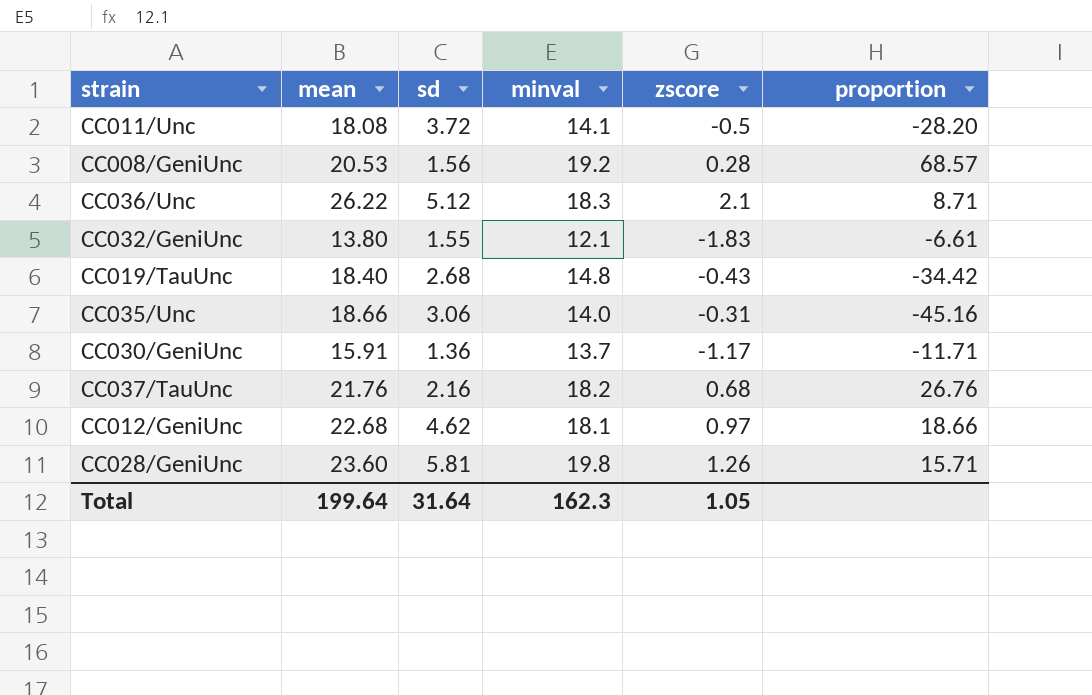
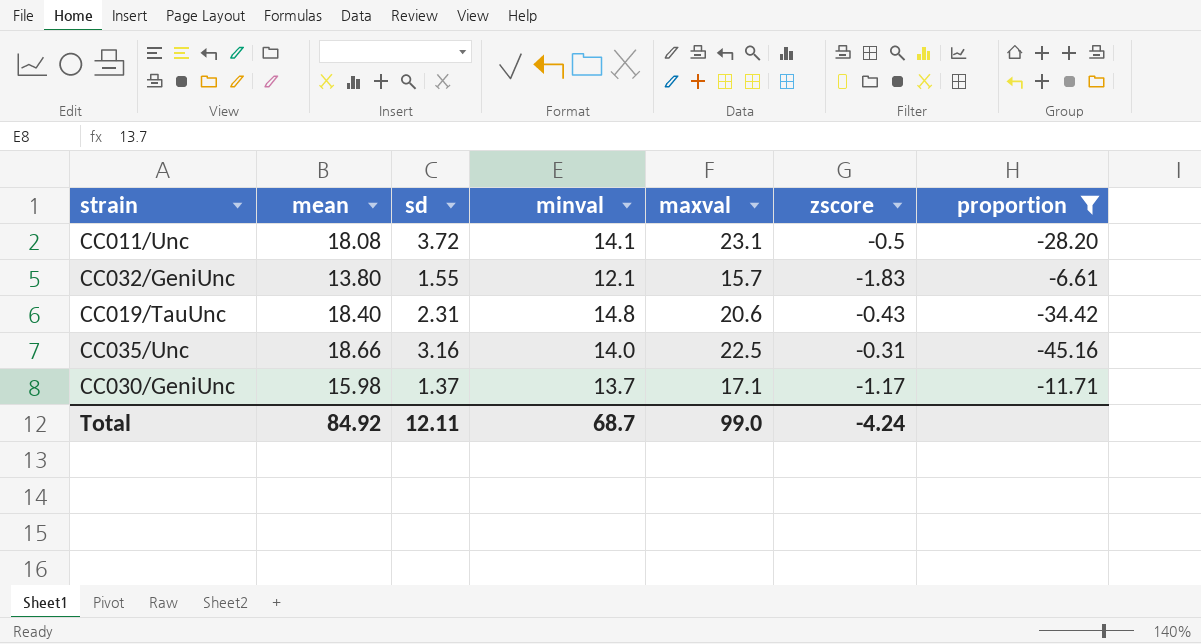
filter: none -> proportion <= -6.61
column maxval | position: none -> 5
CC019/TauUnc | sd: 2.68 -> 2.31
CC035/Unc | sd: 3.06 -> 3.16
CC030/GeniUnc | mean: 15.91 -> 15.98
CC030/GeniUnc | sd: 1.36 -> 1.37
Total | mean: 199.64 -> 84.92
Total | sd: 31.64 -> 12.11
Total | minval: 162.3 -> 68.7
Total | zscore: 1.05 -> -4.24

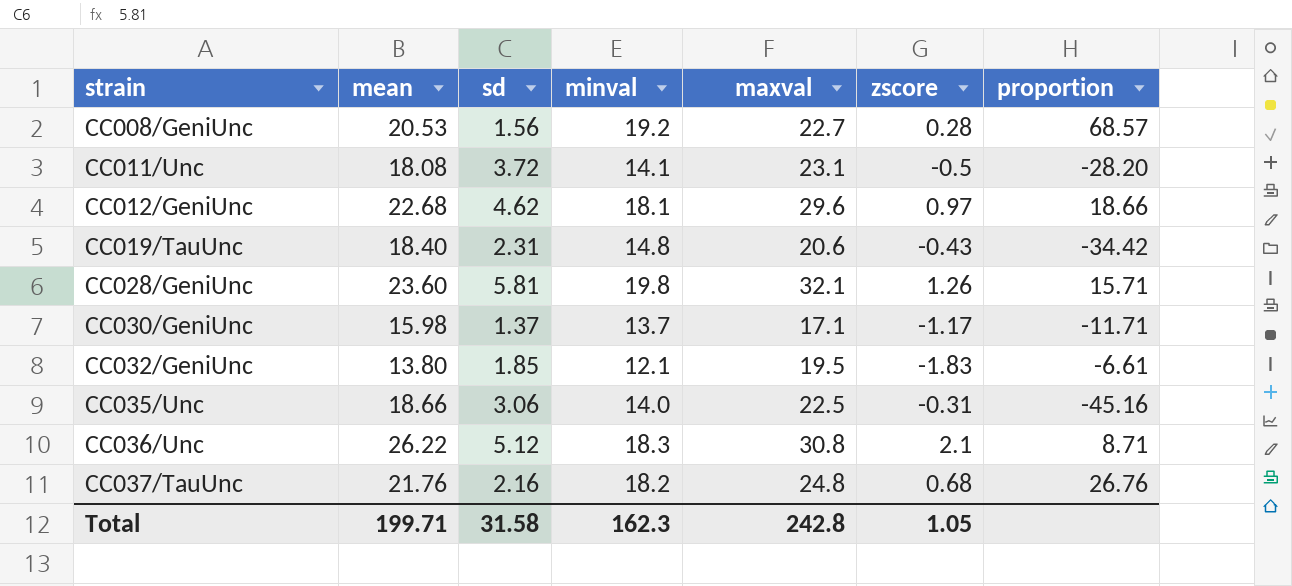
filter: proportion <= -6.61 -> none
row order: none -> strain ascending
CC032/GeniUnc | sd: 1.55 -> 1.85
CC032/GeniUnc | maxval: 15.7 -> 19.5
CC035/Unc | sd: 3.16 -> 3.06
Total | mean: 84.92 -> 199.71
Total | sd: 12.11 -> 31.58
Total | minval: 68.7 -> 162.3
Total | maxval: 99.0 -> 242.8
Total | zscore: -4.24 -> 1.05

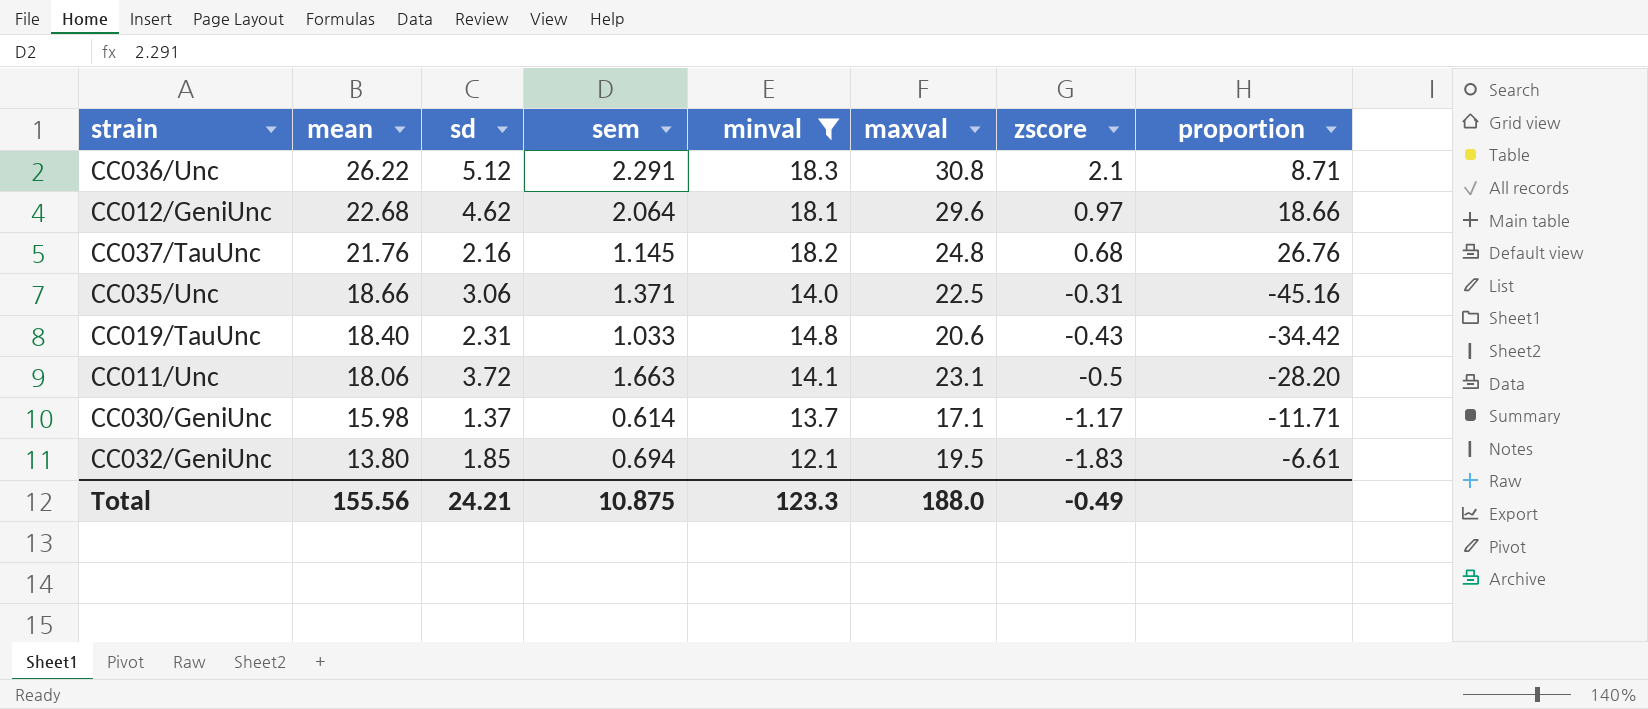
filter: none -> minval <= 18.3
row order: strain ascending -> mean descending
column sem | position: none -> 4
CC011/Unc | mean: 18.08 -> 18.06
Total | mean: 199.71 -> 155.56
Total | sd: 31.58 -> 24.21
Total | minval: 162.3 -> 123.3
Total | maxval: 242.8 -> 188.0
Total | zscore: 1.05 -> -0.49

